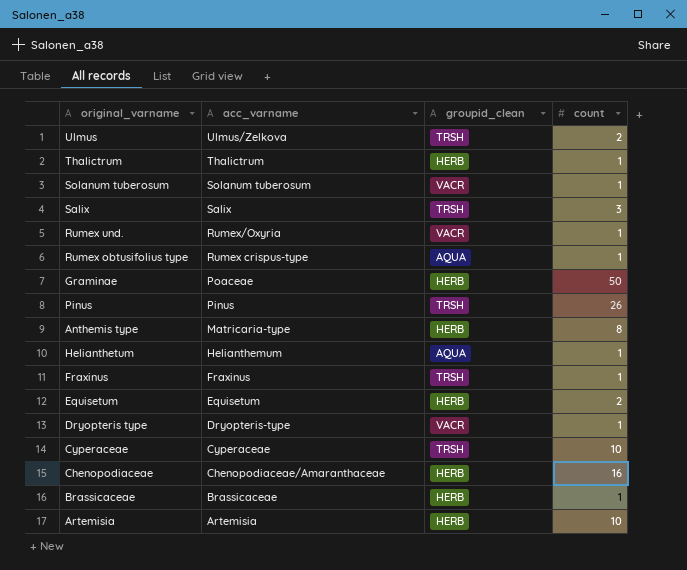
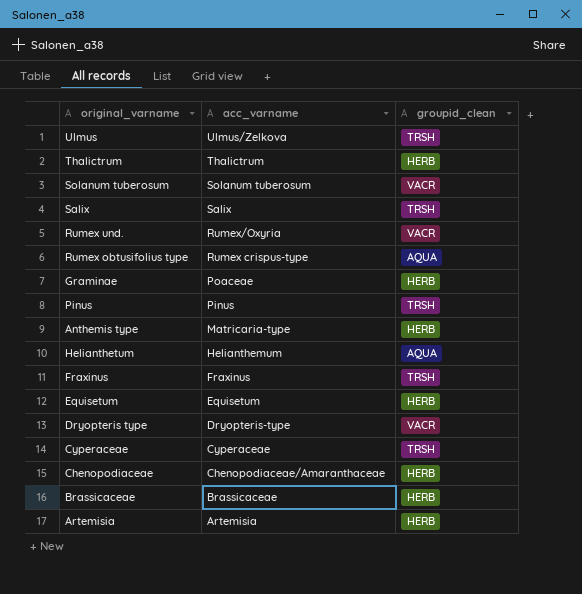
column count | position: 4 -> none

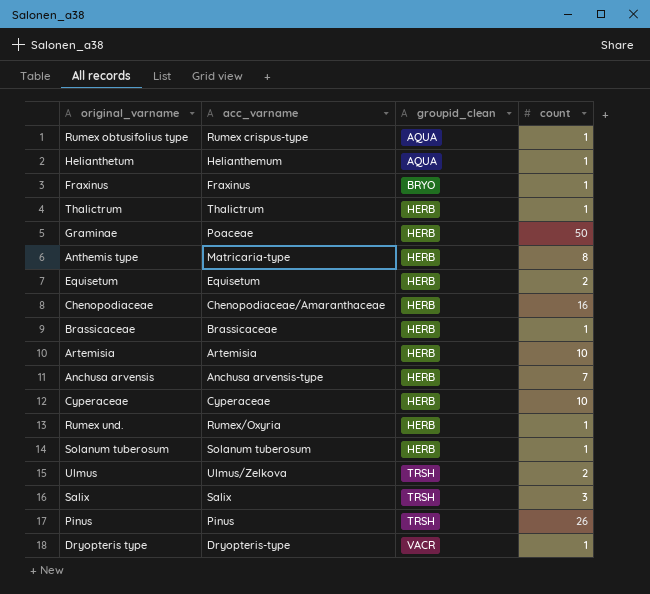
row order: acc_varname descending -> groupid_clean ascending
column count | position: none -> 4
Fraxinus | groupid_clean: TRSH -> BRYO
row Anchusa arvensis: none -> Anchusa arvensis-type | HERB | 7
Cyperaceae | groupid_clean: TRSH -> HERB
Rumex und. | groupid_clean: VACR -> HERB
Solanum tuberosum | groupid_clean: VACR -> HERB

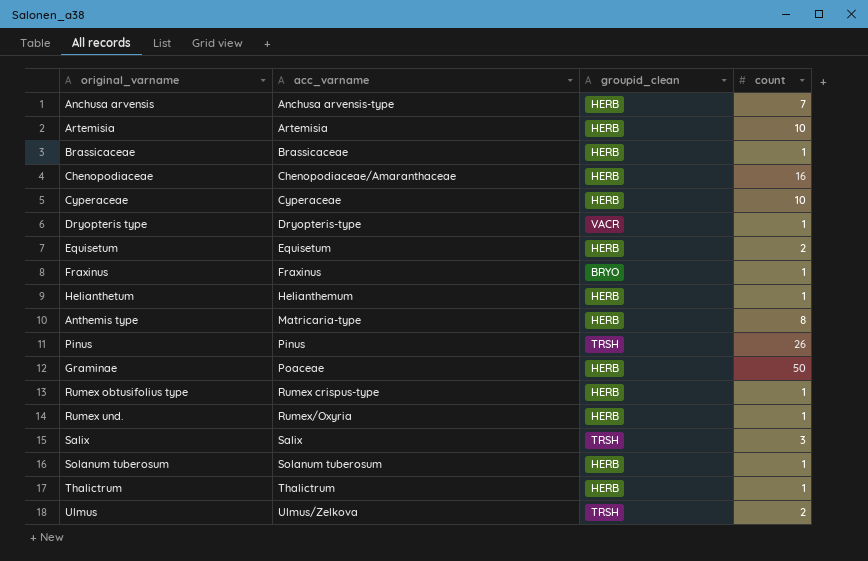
row order: groupid_clean ascending -> acc_varname ascending
Helianthetum | groupid_clean: AQUA -> HERB
Rumex obtusifolius type | groupid_clean: AQUA -> HERB

